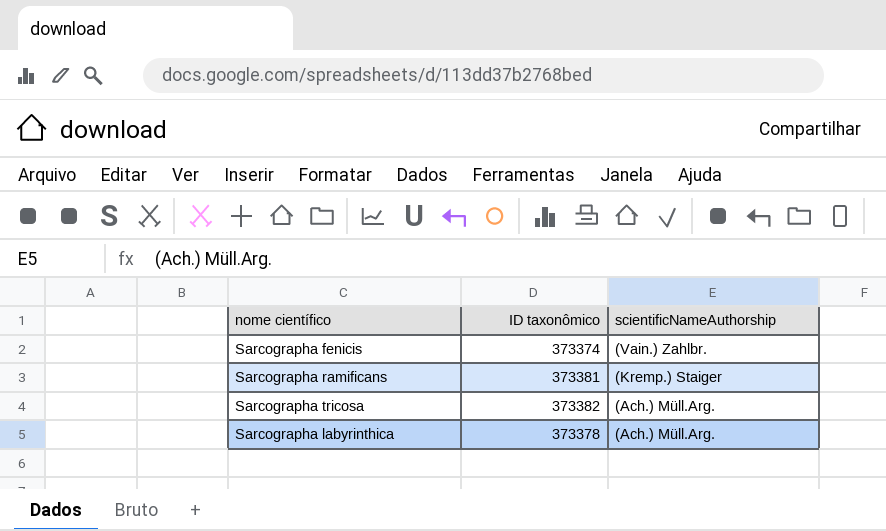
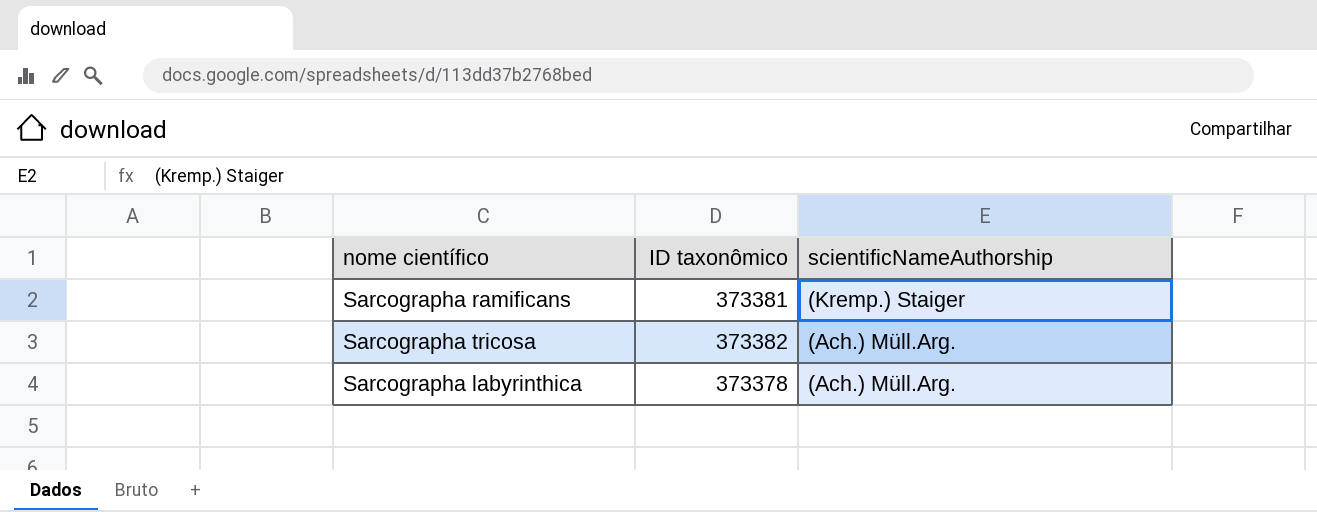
row Sarcographa fenicis: 373374 | (Vain.) Zahlbr. -> none

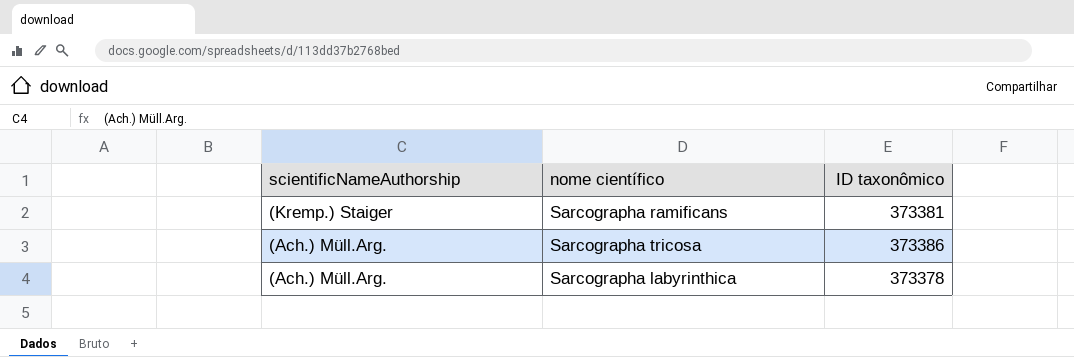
column scientificNameAuthorship | position: 3 -> 1
Sarcographa tricosa | ID taxonômico: 373382 -> 373386

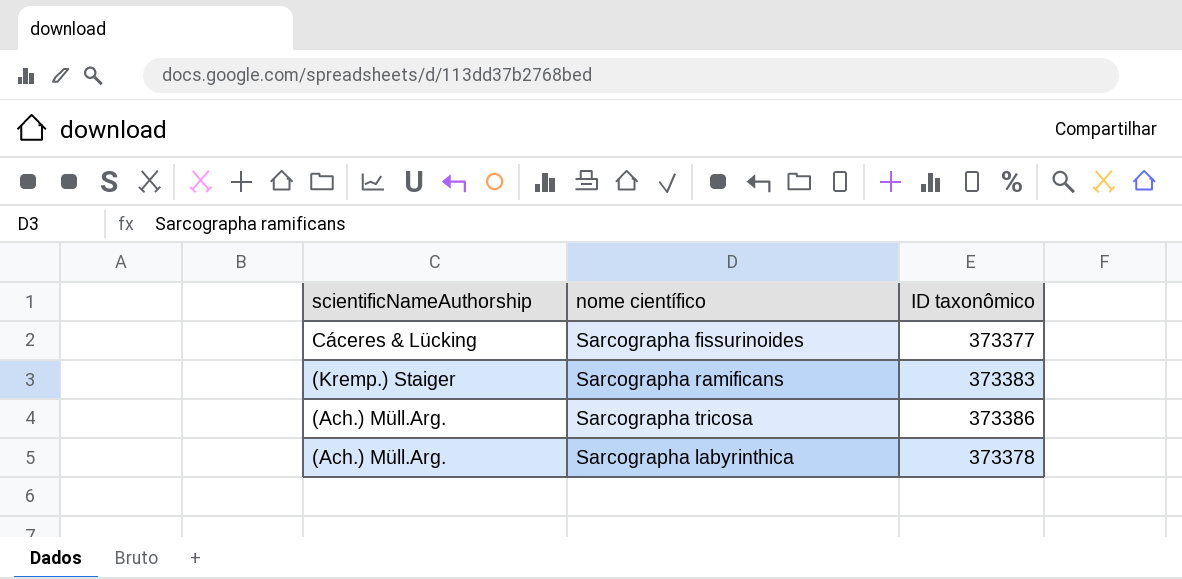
row Sarcographa fissurinoides: none -> Cáceres & Lücking | 373377
Sarcographa ramificans | ID taxonômico: 373381 -> 373383

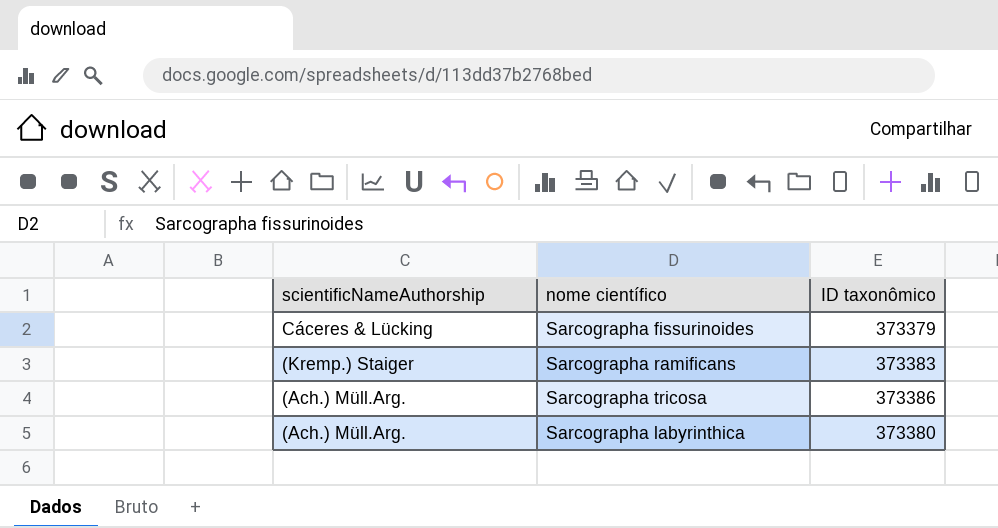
Sarcographa fissurinoides | ID taxonômico: 373377 -> 373379
Sarcographa labyrinthica | ID taxonômico: 373378 -> 373380

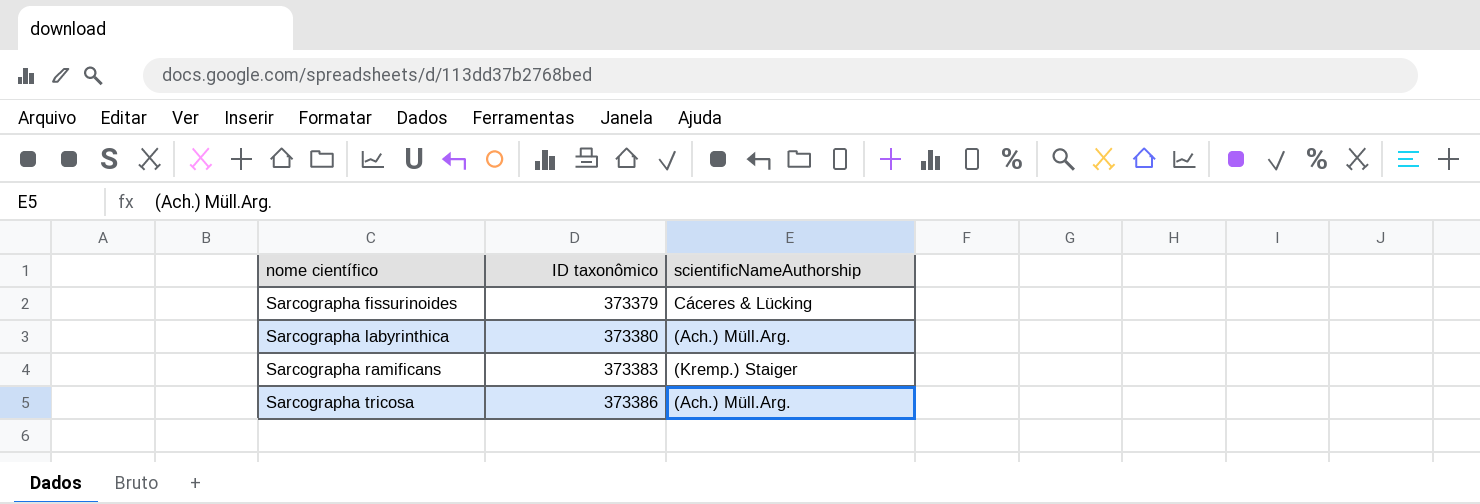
row order: scientificNameAuthorship descending -> nome científico ascending
column scientificNameAuthorship | position: 1 -> 3

